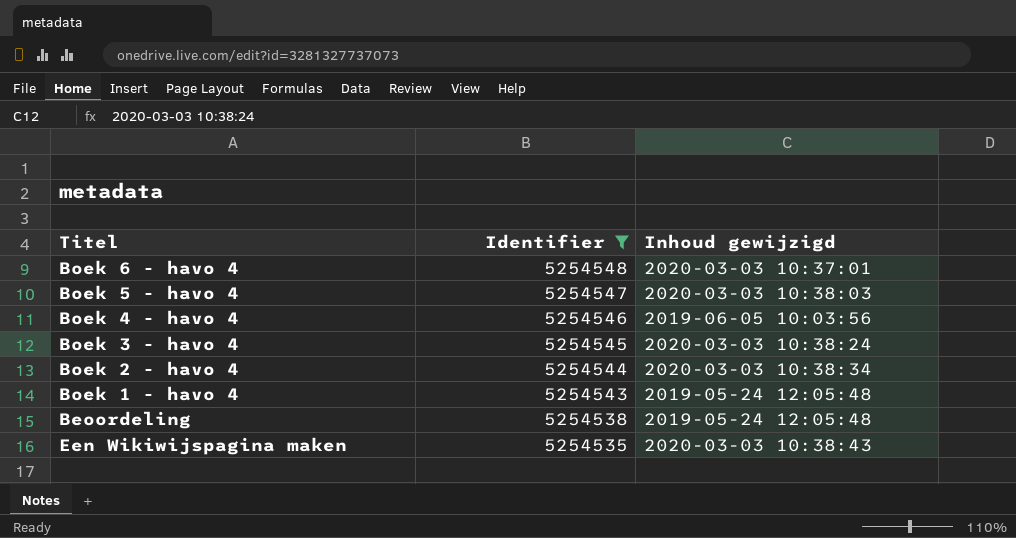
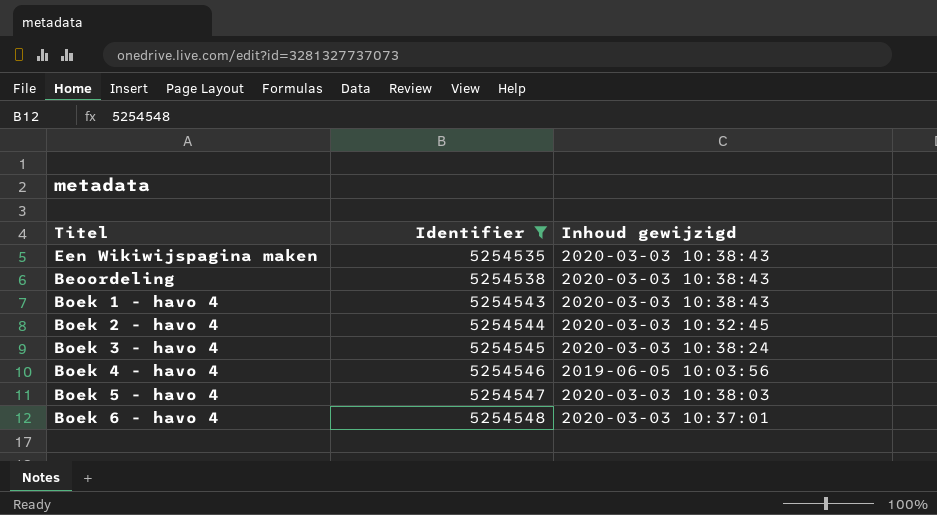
row order: Identifier descending -> Identifier ascending
Beoordeling | Inhoud gewijzigd: 2019-05-24 12:05:48 -> 2020-03-03 10:38:43
Boek 1 - havo 4 | Inhoud gewijzigd: 2019-05-24 12:05:48 -> 2020-03-03 10:38:43
Boek 2 - havo 4 | Inhoud gewijzigd: 2020-03-03 10:38:34 -> 2020-03-03 10:32:45

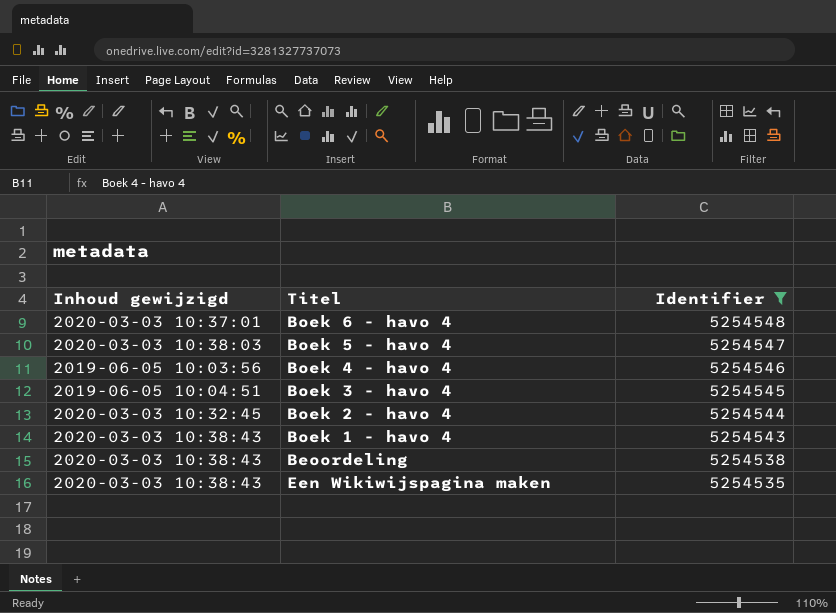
row order: Identifier ascending -> Identifier descending
column Inhoud gewijzigd | position: 3 -> 1
Boek 3 - havo 4 | Inhoud gewijzigd: 2020-03-03 10:38:24 -> 2019-06-05 10:04:51

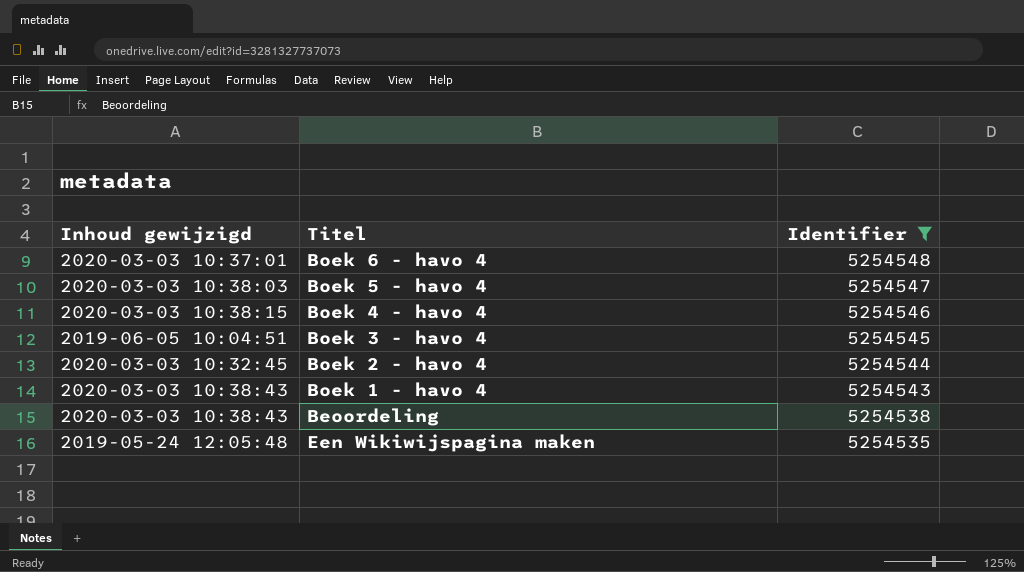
Boek 4 - havo 4 | Inhoud gewijzigd: 2019-06-05 10:03:56 -> 2020-03-03 10:38:15
Een Wikiwijspagina maken | Inhoud gewijzigd: 2020-03-03 10:38:43 -> 2019-05-24 12:05:48

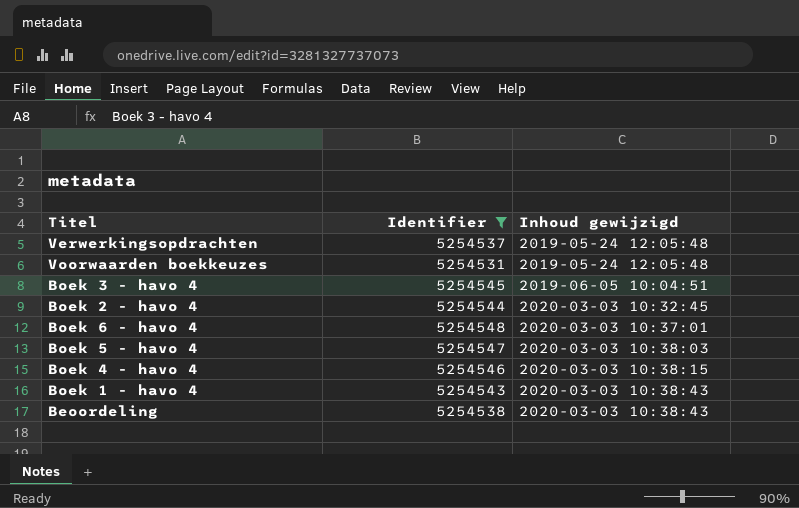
row order: Identifier descending -> Inhoud gewijzigd ascending
column Inhoud gewijzigd | position: 1 -> 3
row Een Wikiwijspagina maken: 2019-05-24 12:05:48 | 5254535 -> none
row Verwerkingsopdrachten: none -> 5254537 | 2019-05-24 12:05:48
row Voorwaarden boekkeuzes: none -> 5254531 | 2019-05-24 12:05:48

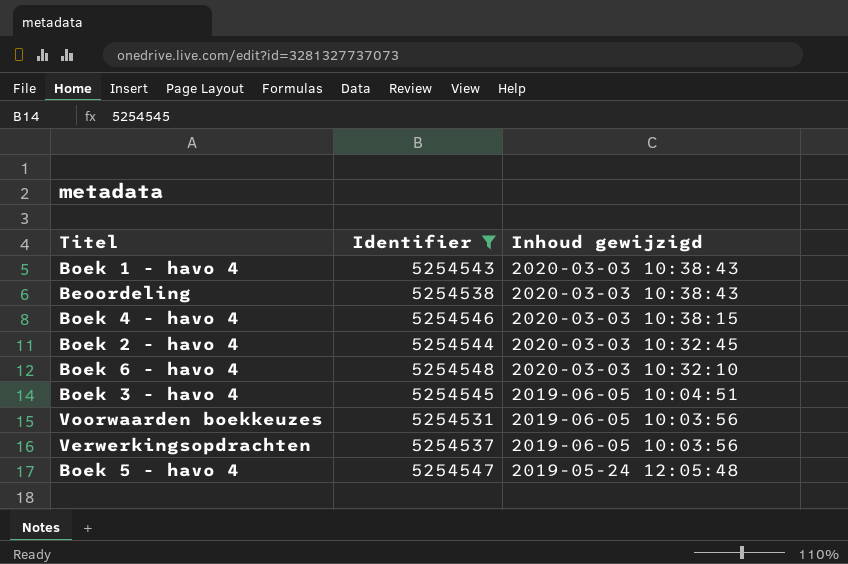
row order: Inhoud gewijzigd ascending -> Inhoud gewijzigd descending
Boek 6 - havo 4 | Inhoud gewijzigd: 2020-03-03 10:37:01 -> 2020-03-03 10:32:10
Voorwaarden boekkeuzes | Inhoud gewijzigd: 2019-05-24 12:05:48 -> 2019-06-05 10:03:56
Verwerkingsopdrachten | Inhoud gewijzigd: 2019-05-24 12:05:48 -> 2019-06-05 10:03:56
Boek 5 - havo 4 | Inhoud gewijzigd: 2020-03-03 10:38:03 -> 2019-05-24 12:05:48

